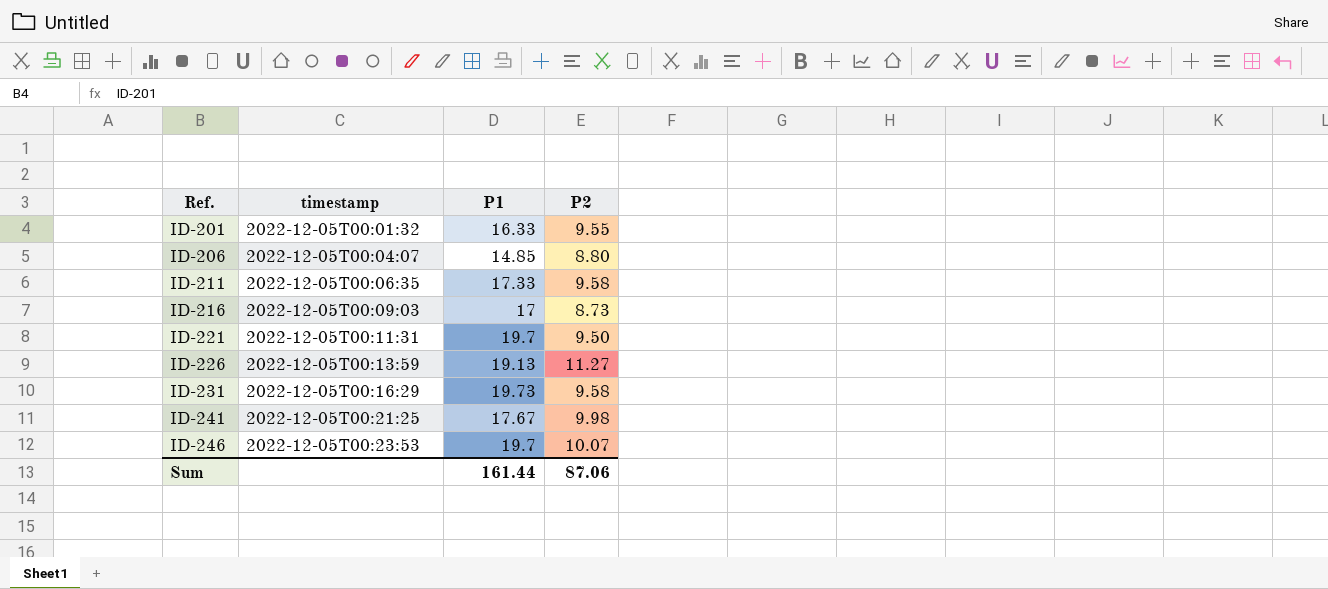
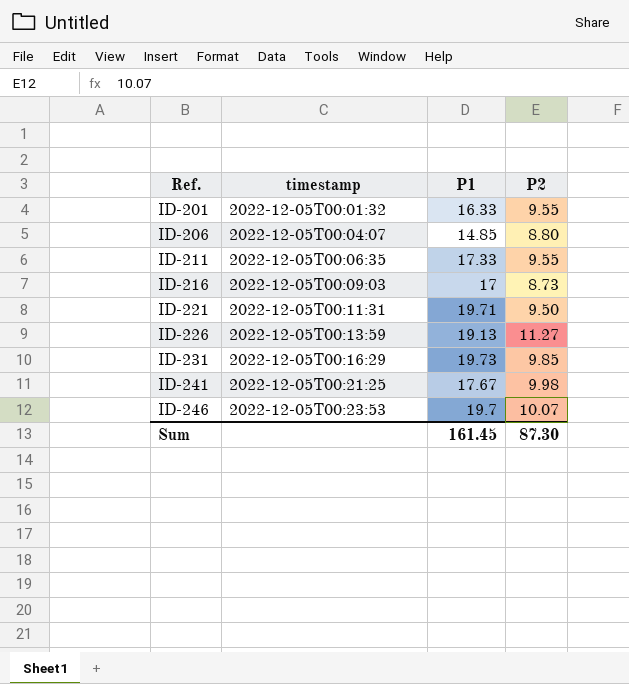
ID-211 | P2: 9.58 -> 9.55
ID-221 | P1: 19.7 -> 19.71
ID-231 | P2: 9.58 -> 9.85
Sum | P1: 161.44 -> 161.45
Sum | P2: 87.06 -> 87.30

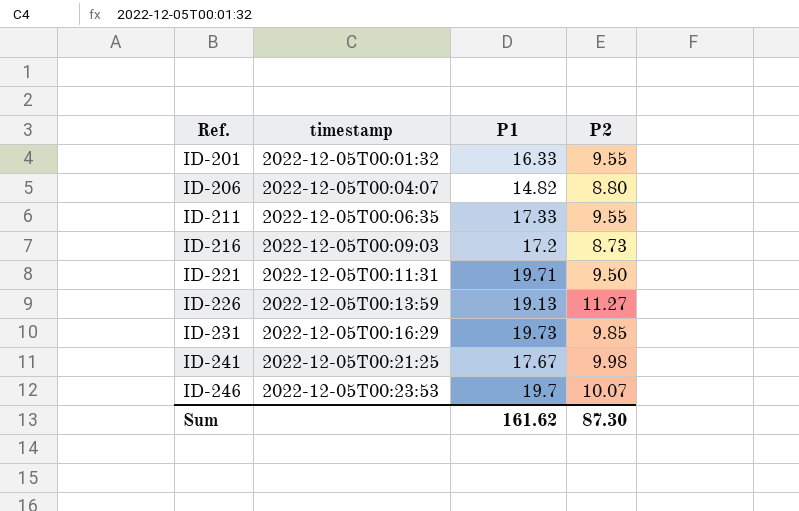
ID-206 | P1: 14.85 -> 14.82
ID-216 | P1: 17 -> 17.2
Sum | P1: 161.45 -> 161.62

